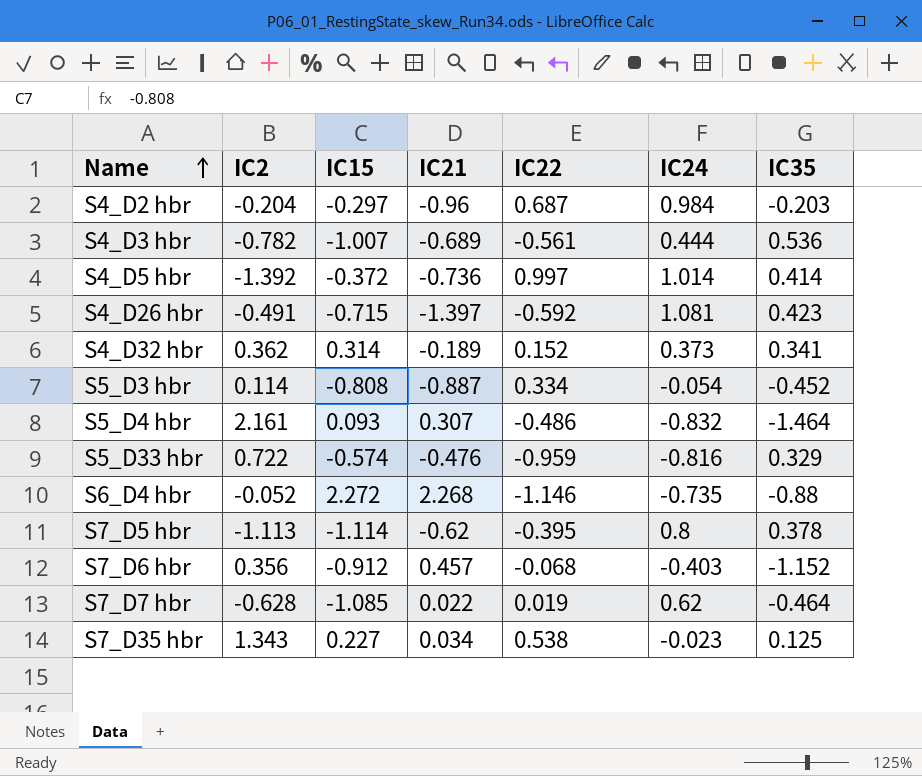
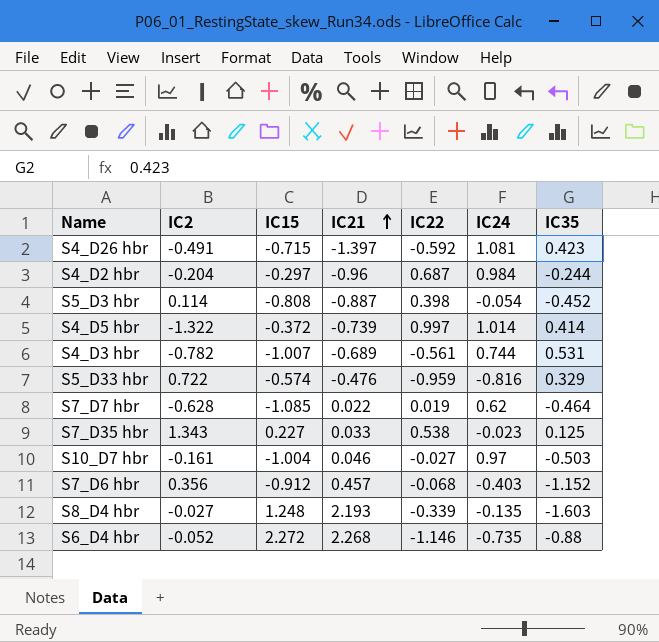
row order: Name ascending -> IC21 ascending
row S4_D32 hbr: 0.362 | 0.314 | -0.189 | 0.152 | 0.373 | 0.341 -> none
row S5_D4 hbr: 2.161 | 0.093 | 0.307 | -0.486 | -0.832 | -1.464 -> none
row S7_D5 hbr: -1.113 | -1.114 | -0.62 | -0.395 | 0.8 | 0.378 -> none
S4_D2 hbr | IC35: -0.203 -> -0.244
S5_D3 hbr | IC22: 0.334 -> 0.398
S4_D5 hbr | IC2: -1.392 -> -1.322
S4_D5 hbr | IC21: -0.736 -> -0.739
S4_D3 hbr | IC24: 0.444 -> 0.744
S4_D3 hbr | IC35: 0.536 -> 0.531
S7_D35 hbr | IC21: 0.034 -> 0.033
row S10_D7 hbr: none -> -0.161 | -1.004 | 0.046 | -0.027 | 0.97 | -0.503
row S8_D4 hbr: none -> -0.027 | 1.248 | 2.193 | -0.339 | -0.135 | -1.603

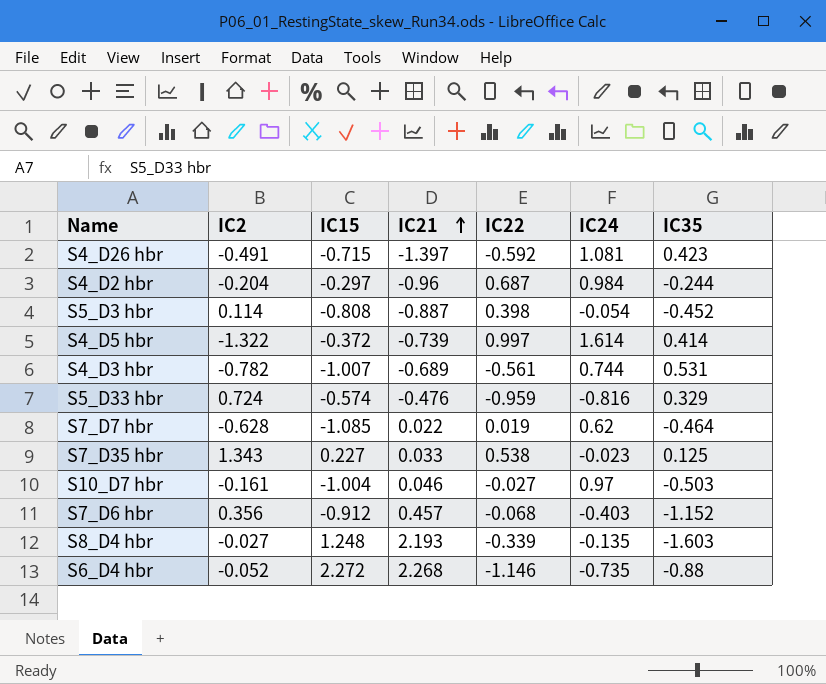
S4_D5 hbr | IC24: 1.014 -> 1.614
S5_D33 hbr | IC2: 0.722 -> 0.724

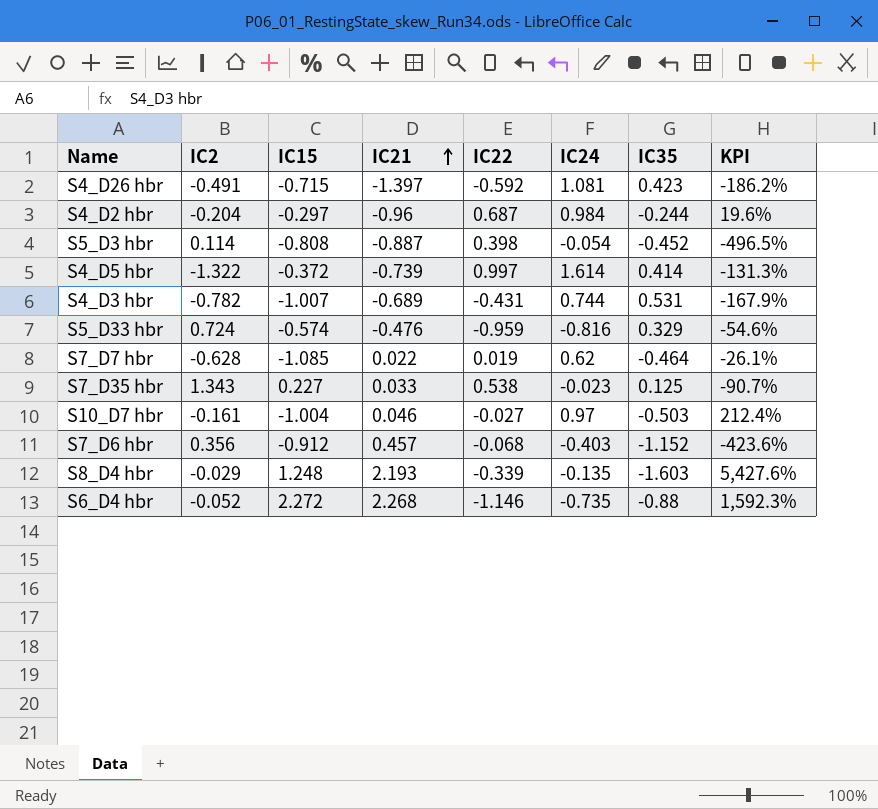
column KPI | formula: none -> ([IC35] - [IC2]) / [IC2]
S4_D3 hbr | IC22: -0.561 -> -0.431
S8_D4 hbr | IC2: -0.027 -> -0.029

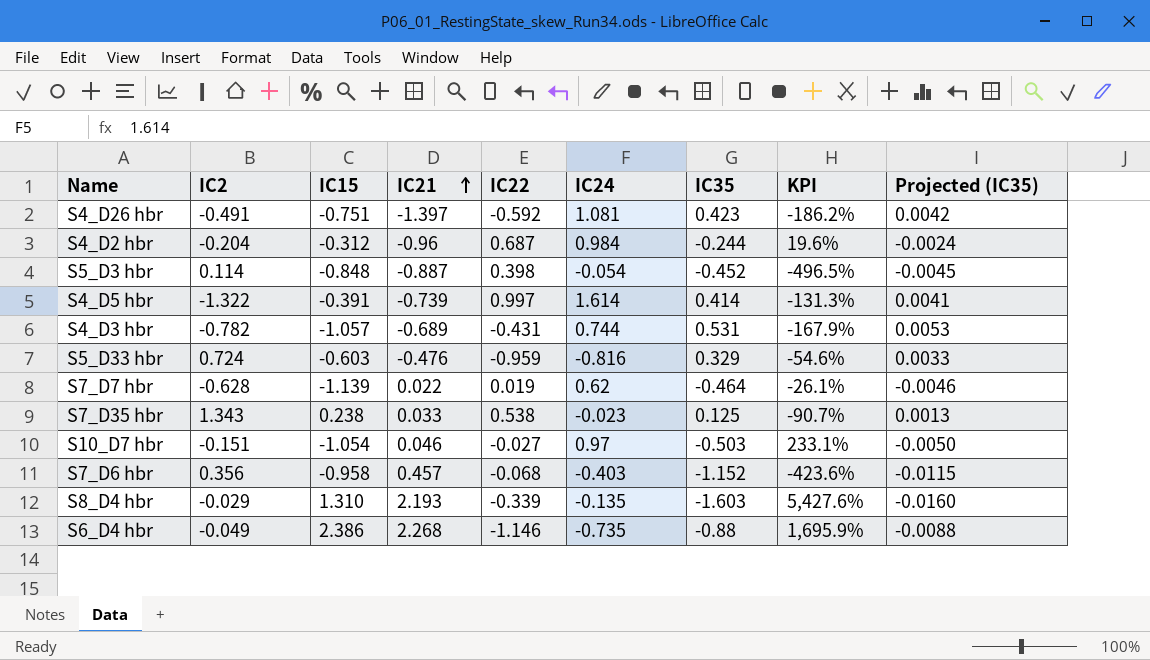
column Projected (IC35) | formula: none -> [IC35] * 0.01
S4_D26 hbr | IC15: -0.715 -> -0.751
S4_D2 hbr | IC15: -0.297 -> -0.312
S5_D3 hbr | IC15: -0.808 -> -0.848
S4_D5 hbr | IC15: -0.372 -> -0.391
S4_D3 hbr | IC15: -1.007 -> -1.057
S5_D33 hbr | IC15: -0.574 -> -0.603
S7_D7 hbr | IC15: -1.085 -> -1.139
S7_D35 hbr | IC15: 0.227 -> 0.238
S10_D7 hbr | IC2: -0.161 -> -0.151
S10_D7 hbr | IC15: -1.004 -> -1.054
S10_D7 hbr | KPI: 212.4% -> 233.1%
S7_D6 hbr | IC15: -0.912 -> -0.958
S8_D4 hbr | IC15: 1.248 -> 1.310
S6_D4 hbr | IC2: -0.052 -> -0.049
S6_D4 hbr | IC15: 2.272 -> 2.386
S6_D4 hbr | KPI: 1,592.3% -> 1,695.9%

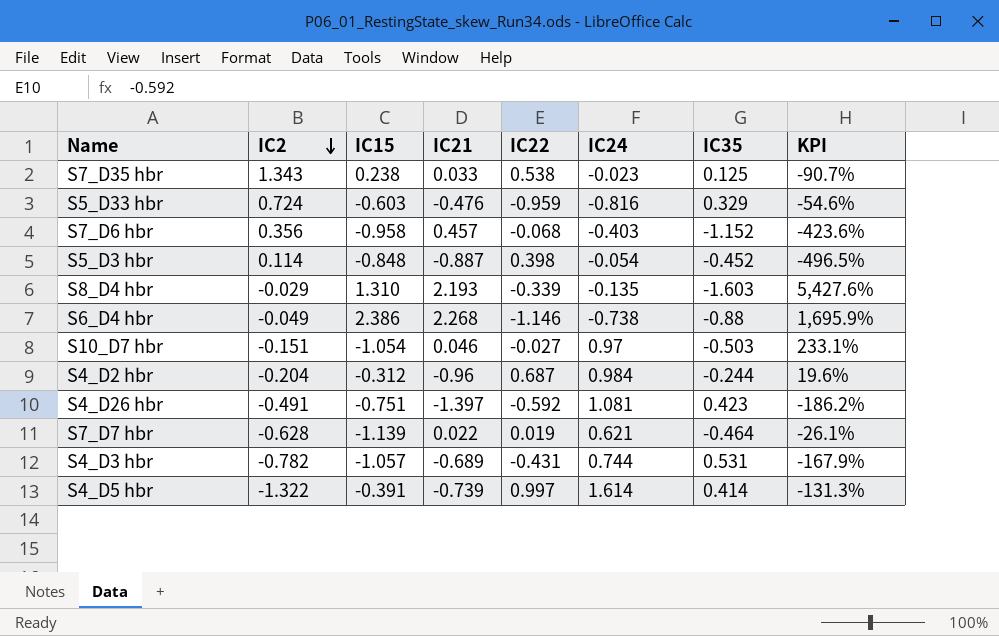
row order: IC21 ascending -> IC2 descending
column Projected (IC35) | formula: [IC35] * 0.01 -> none
S6_D4 hbr | IC24: -0.735 -> -0.738
S7_D7 hbr | IC24: 0.62 -> 0.621

